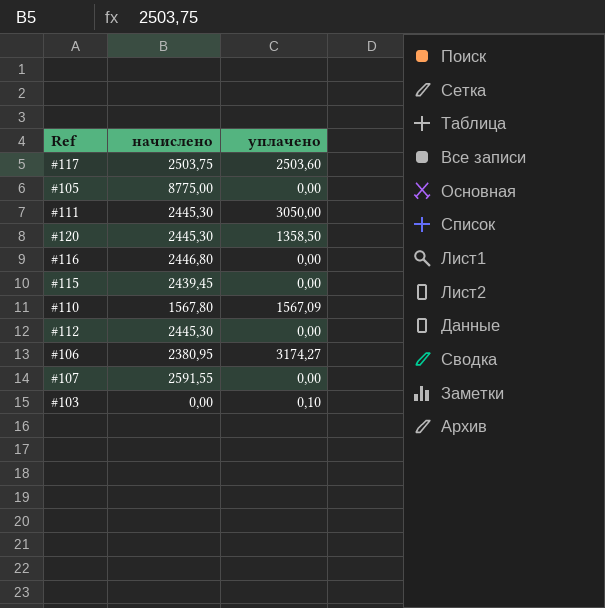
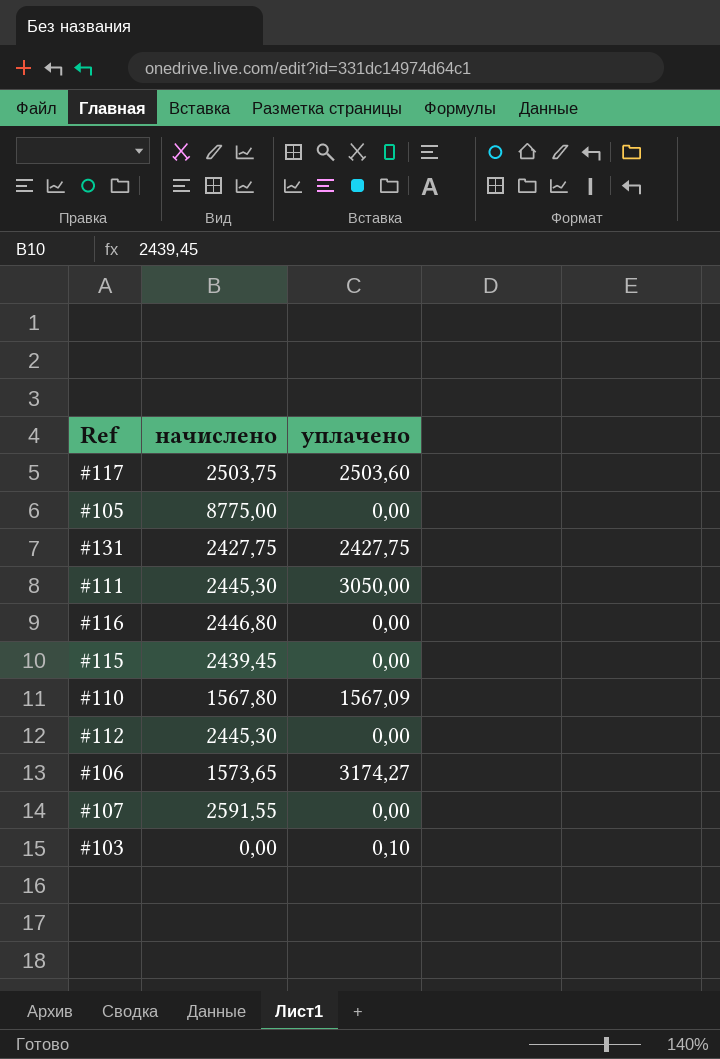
row #120: 2445,30 | 1358,50 -> none
row #131: none -> 2427,75 | 2427,75
#106 | начислено: 2380,95 -> 1573,65

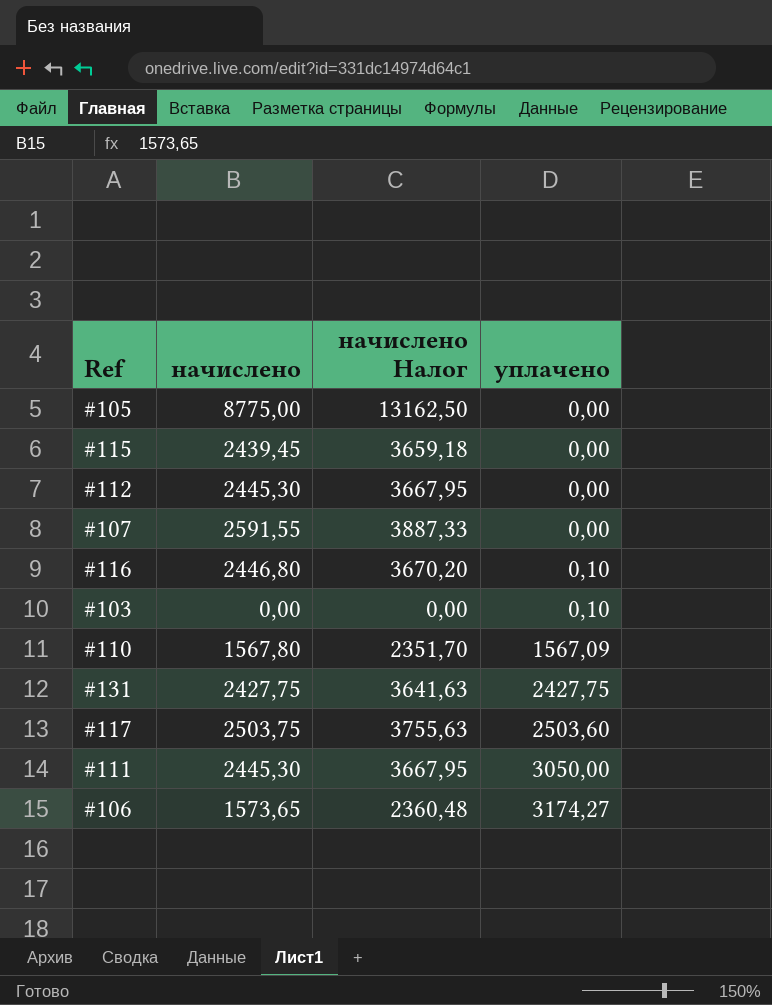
row order: none -> уплачено ascending
column начислено Налог | formula: none -> [начислено] * 1,5
#116 | уплачено: 0,00 -> 0,10

